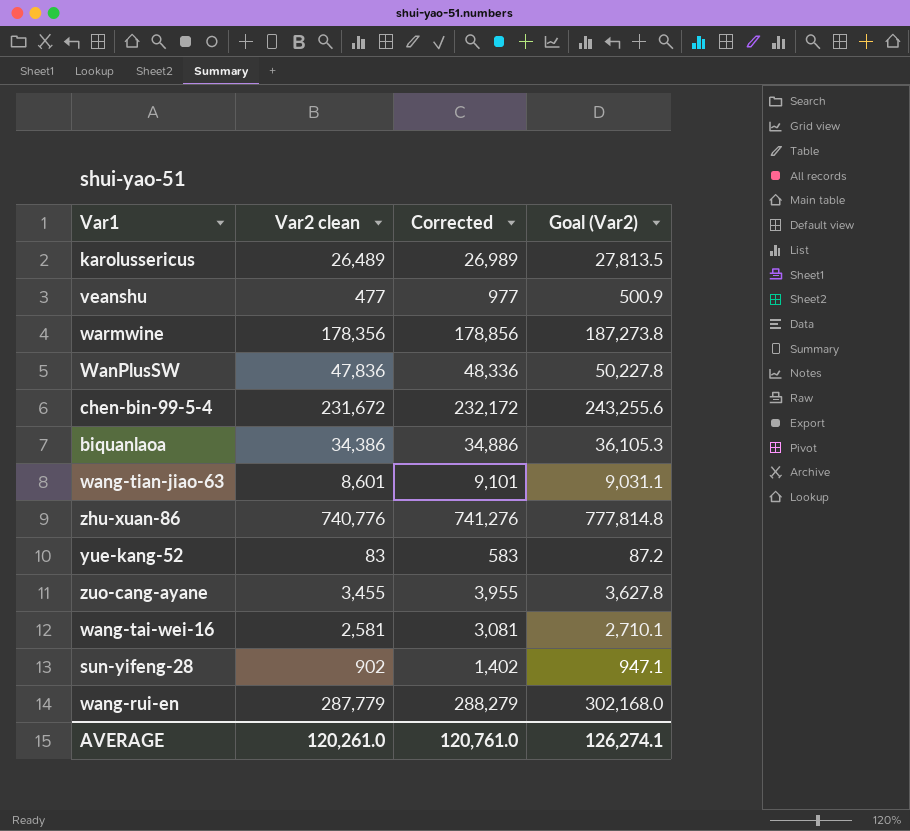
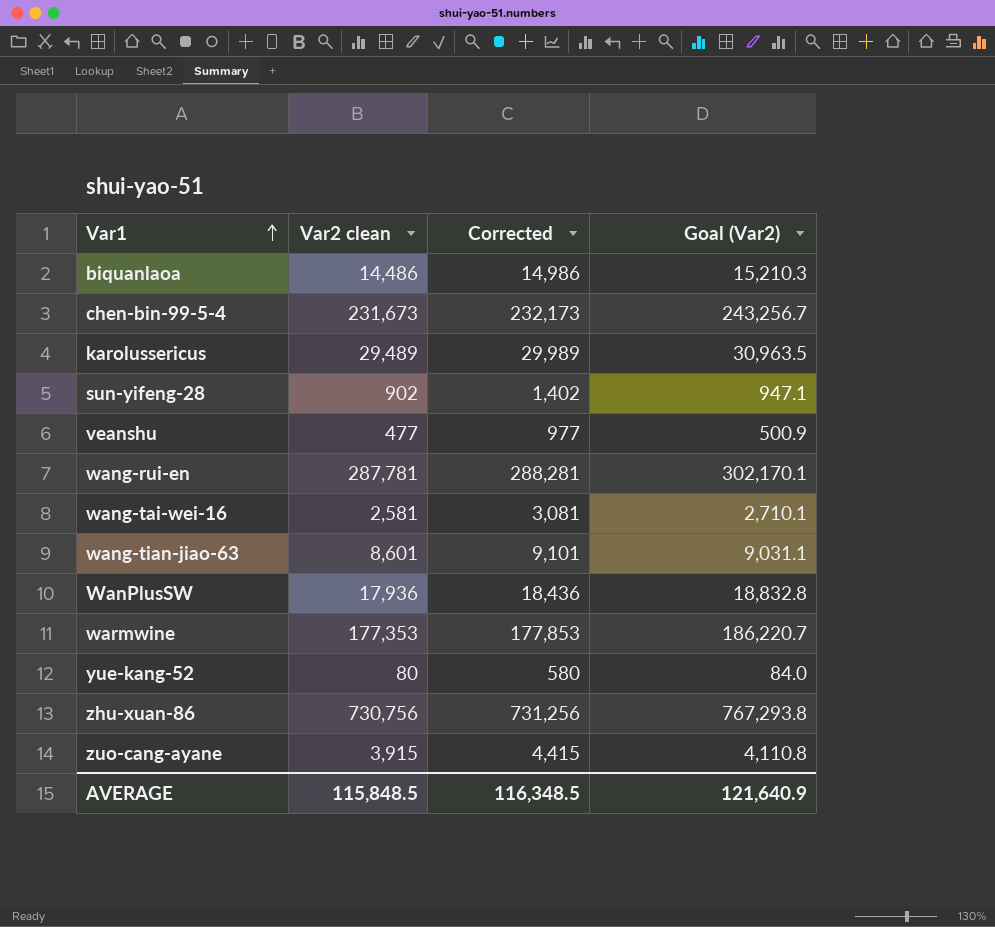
row order: none -> Var1 ascending
biquanlaoa | Var2 clean: 34,386 -> 14,486
biquanlaoa | Corrected: 34,886 -> 14,986
biquanlaoa | Goal (Var2): 36,105.3 -> 15,210.3
chen-bin-99-5-4 | Var2 clean: 231,672 -> 231,673
chen-bin-99-5-4 | Corrected: 232,172 -> 232,173
chen-bin-99-5-4 | Goal (Var2): 243,255.6 -> 243,256.7
karolussericus | Var2 clean: 26,489 -> 29,489
karolussericus | Corrected: 26,989 -> 29,989
karolussericus | Goal (Var2): 27,813.5 -> 30,963.5
wang-rui-en | Var2 clean: 287,779 -> 287,781
wang-rui-en | Corrected: 288,279 -> 288,281
wang-rui-en | Goal (Var2): 302,168.0 -> 302,170.1
WanPlusSW | Var2 clean: 47,836 -> 17,936
WanPlusSW | Corrected: 48,336 -> 18,436
WanPlusSW | Goal (Var2): 50,227.8 -> 18,832.8
warmwine | Var2 clean: 178,356 -> 177,353
warmwine | Corrected: 178,856 -> 177,853
warmwine | Goal (Var2): 187,273.8 -> 186,220.7
yue-kang-52 | Var2 clean: 83 -> 80
yue-kang-52 | Corrected: 583 -> 580
yue-kang-52 | Goal (Var2): 87.2 -> 84.0
zhu-xuan-86 | Var2 clean: 740,776 -> 730,756
zhu-xuan-86 | Corrected: 741,276 -> 731,256
zhu-xuan-86 | Goal (Var2): 777,814.8 -> 767,293.8
zuo-cang-ayane | Var2 clean: 3,455 -> 3,915
zuo-cang-ayane | Corrected: 3,955 -> 4,415
zuo-cang-ayane | Goal (Var2): 3,627.8 -> 4,110.8
AVERAGE | Var2 clean: 120,261.0 -> 115,848.5
AVERAGE | Corrected: 120,761.0 -> 116,348.5
AVERAGE | Goal (Var2): 126,274.1 -> 121,640.9

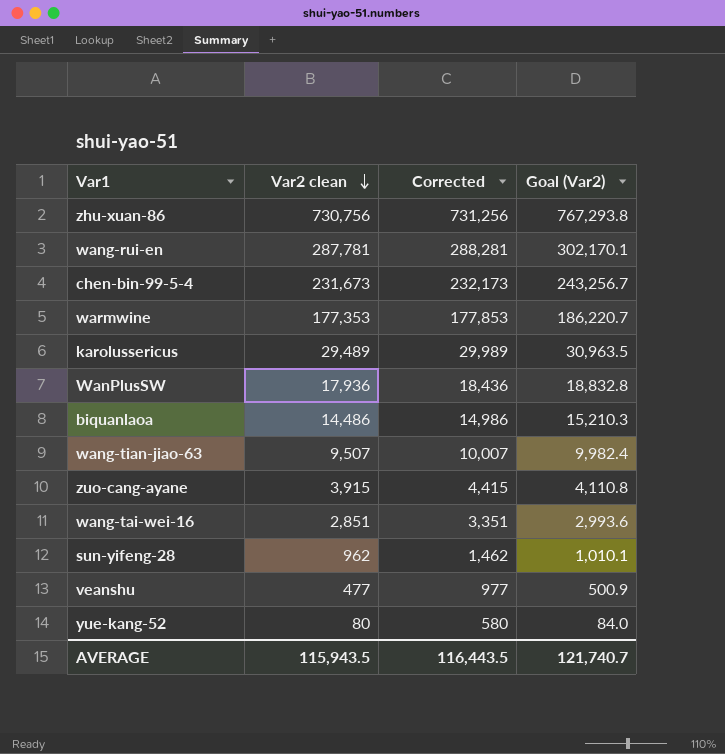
row order: Var1 ascending -> Var2 clean descending
wang-tian-jiao-63 | Var2 clean: 8,601 -> 9,507
wang-tian-jiao-63 | Corrected: 9,101 -> 10,007
wang-tian-jiao-63 | Goal (Var2): 9,031.1 -> 9,982.4
wang-tai-wei-16 | Var2 clean: 2,581 -> 2,851
wang-tai-wei-16 | Corrected: 3,081 -> 3,351
wang-tai-wei-16 | Goal (Var2): 2,710.1 -> 2,993.6
sun-yifeng-28 | Var2 clean: 902 -> 962
sun-yifeng-28 | Corrected: 1,402 -> 1,462
sun-yifeng-28 | Goal (Var2): 947.1 -> 1,010.1
AVERAGE | Var2 clean: 115,848.5 -> 115,943.5
AVERAGE | Corrected: 116,348.5 -> 116,443.5
AVERAGE | Goal (Var2): 121,640.9 -> 121,740.7

